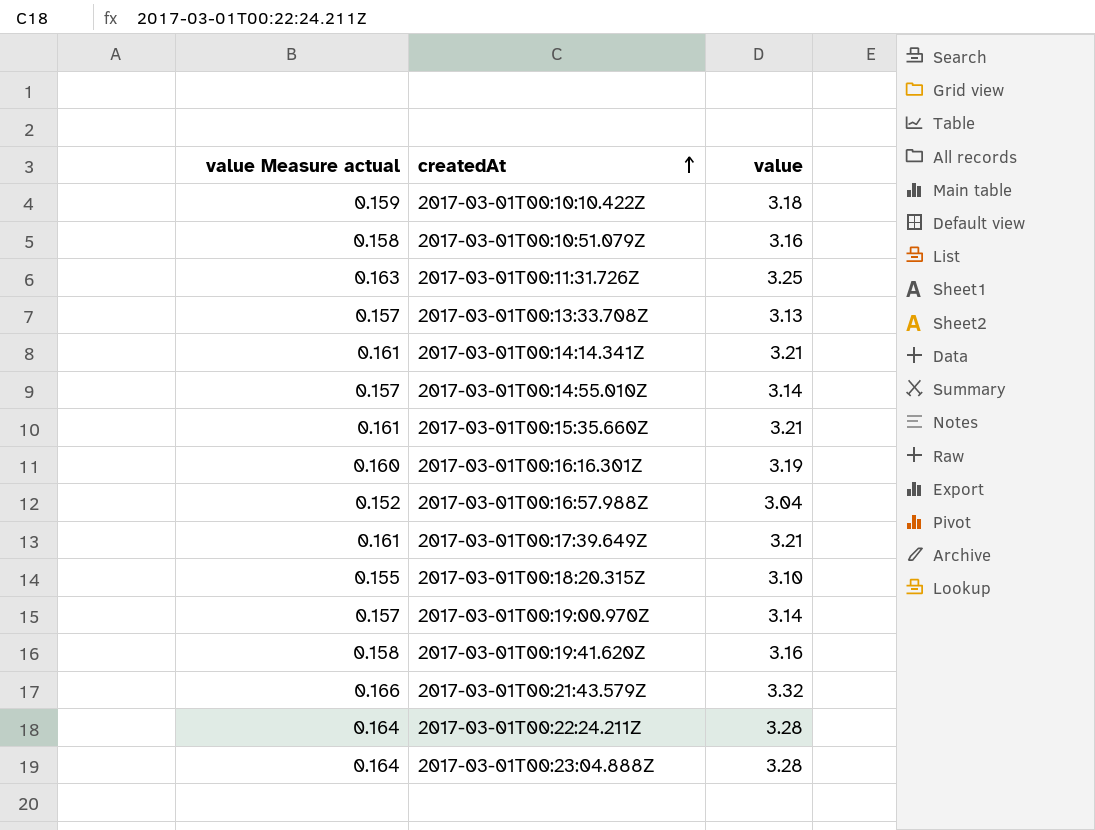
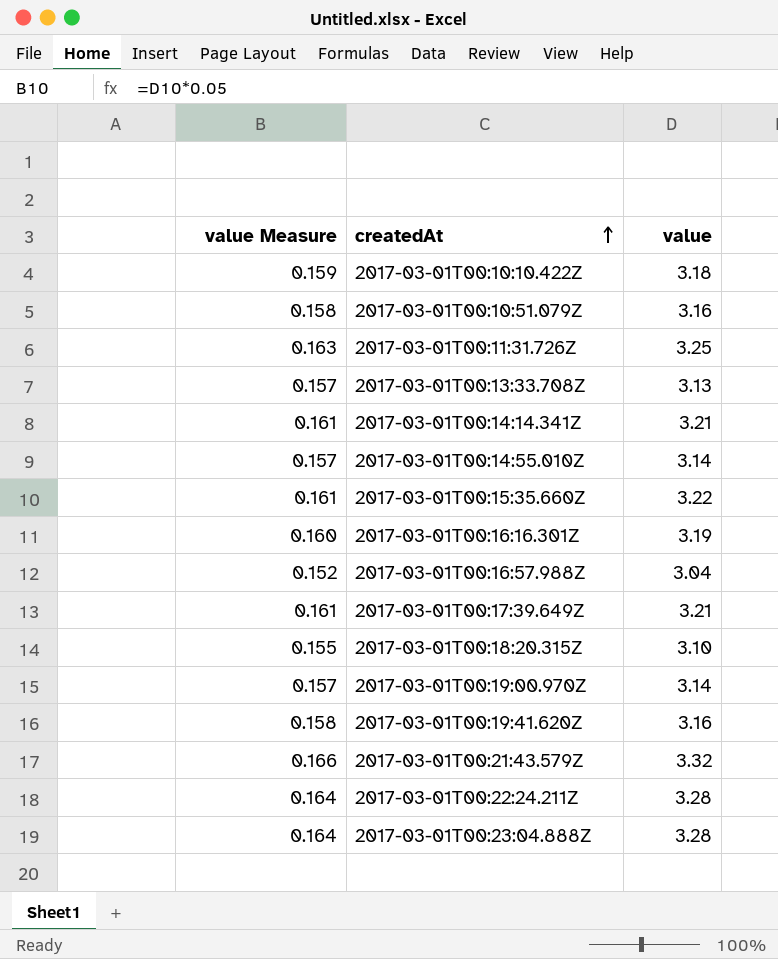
column name: value Measure actual -> value Measure
2017-03-01T00:15:35.660Z | value: 3.21 -> 3.22

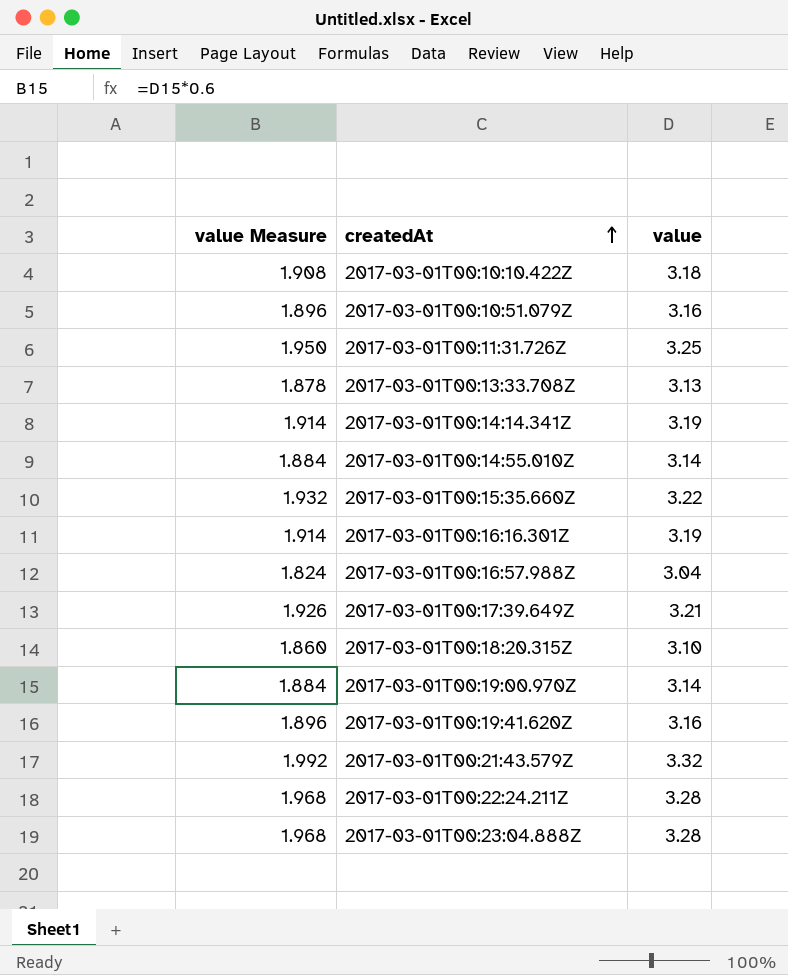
column value Measure | formula: [value] * 0.05 -> [value] * 0.6
2017-03-01T00:14:14.341Z | value: 3.21 -> 3.19

